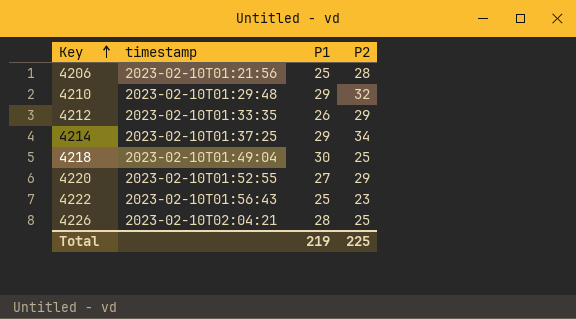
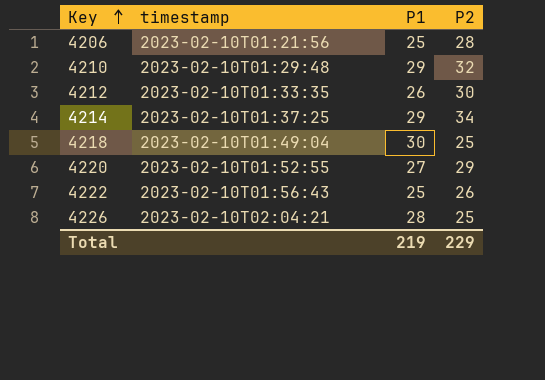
4212 | P2: 29 -> 30
4222 | P2: 23 -> 26
Total | P2: 225 -> 229

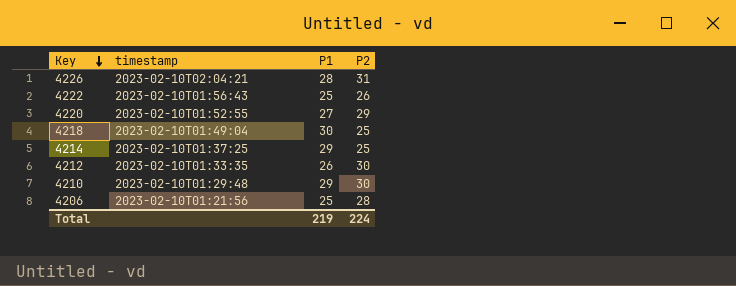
row order: Key ascending -> Key descending
4226 | P2: 25 -> 31
4214 | P2: 34 -> 25
4210 | P2: 32 -> 30
Total | P2: 229 -> 224

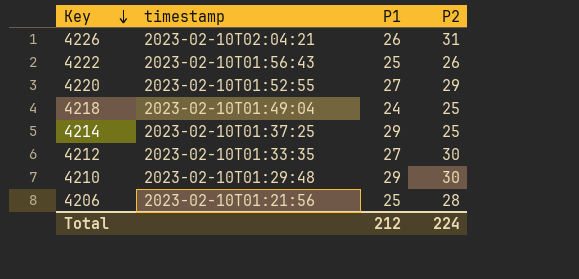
4226 | P1: 28 -> 26
4218 | P1: 30 -> 24
4212 | P1: 26 -> 27
Total | P1: 219 -> 212

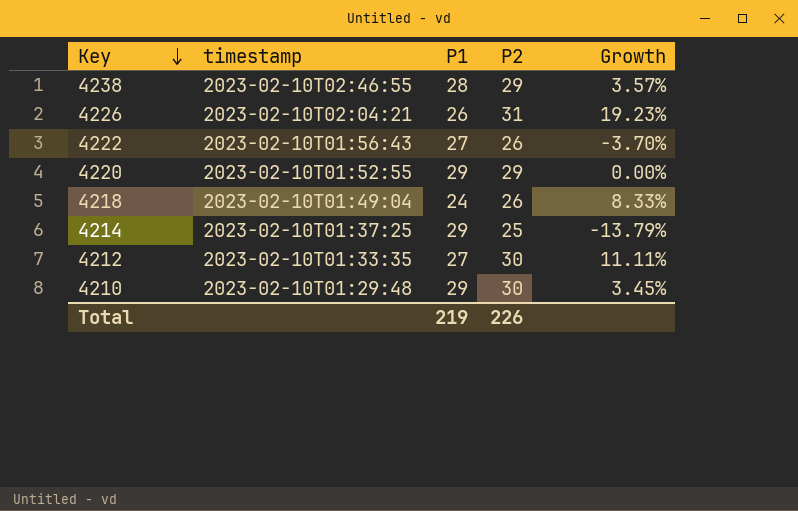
column Growth | formula: none -> ([P2] - [P1]) / [P1]
row 4206: 2023-02-10T01:21:56 | 25 | 28 -> none
row 4238: none -> 2023-02-10T02:46:55 | 28 | 29 | 3.57%
4222 | P1: 25 -> 27
4220 | P1: 27 -> 29
4218 | P2: 25 -> 26
Total | P1: 212 -> 219
Total | P2: 224 -> 226

